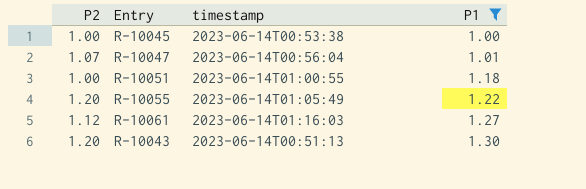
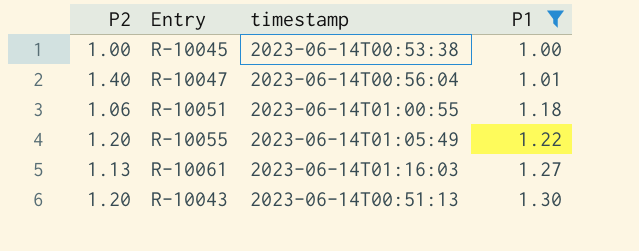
R-10047 | P2: 1.07 -> 1.40
R-10051 | P2: 1.00 -> 1.06
R-10061 | P2: 1.12 -> 1.13

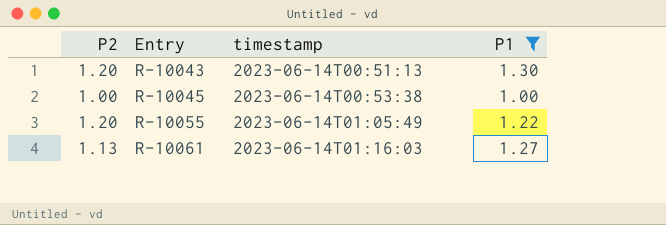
row order: P1 ascending -> Entry ascending
row R-10047: 1.40 | 2023-06-14T00:56:04 | 1.01 -> none
row R-10051: 1.06 | 2023-06-14T01:00:55 | 1.18 -> none

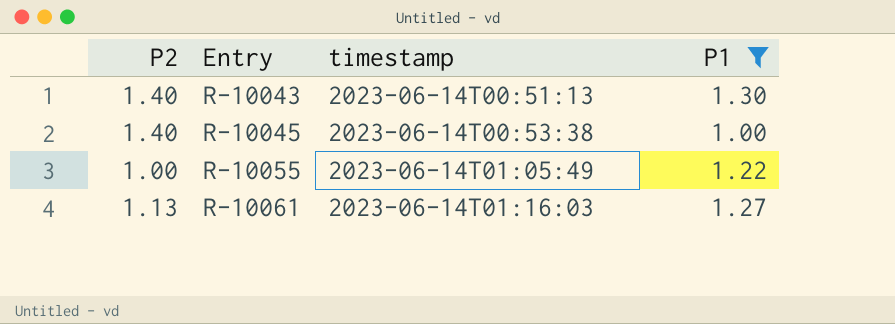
R-10043 | P2: 1.20 -> 1.40
R-10045 | P2: 1.00 -> 1.40
R-10055 | P2: 1.20 -> 1.00

